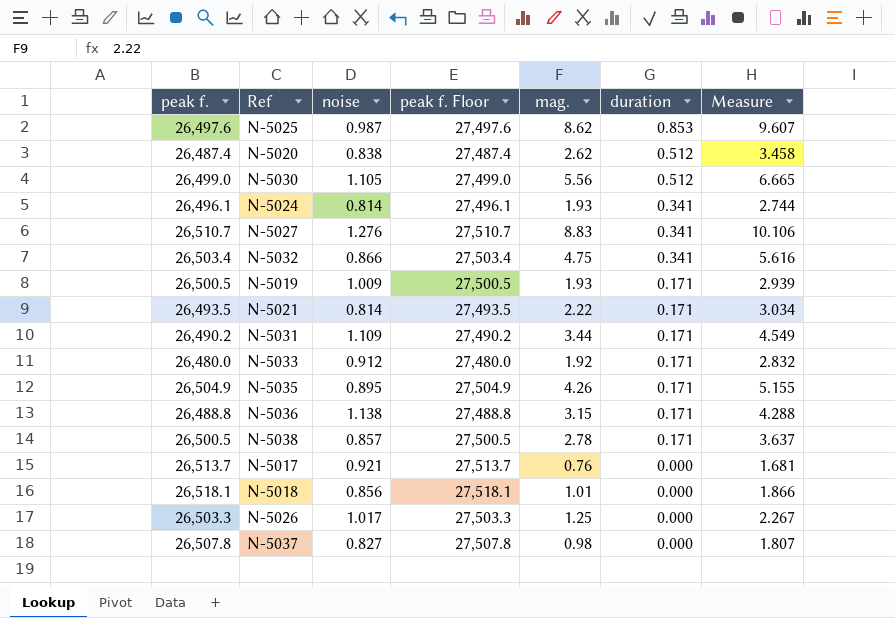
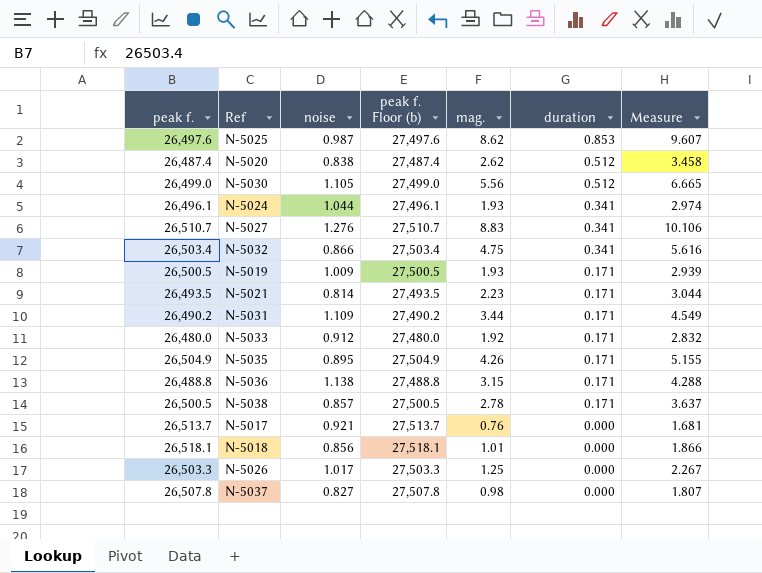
column name: peak f. Floor -> peak f. Floor (b)
N-5024 | noise: 0.814 -> 1.044
N-5024 | Measure: 2.744 -> 2.974
N-5021 | mag.: 2.22 -> 2.23
N-5021 | Measure: 3.034 -> 3.044

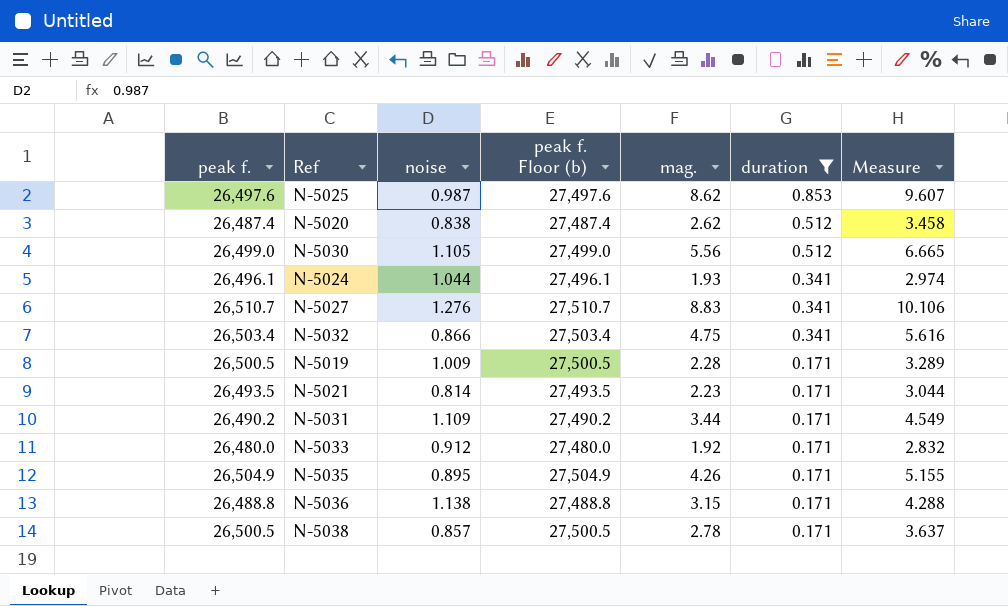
filter: none -> duration != 0.000
N-5019 | mag.: 1.93 -> 2.28
N-5019 | Measure: 2.939 -> 3.289

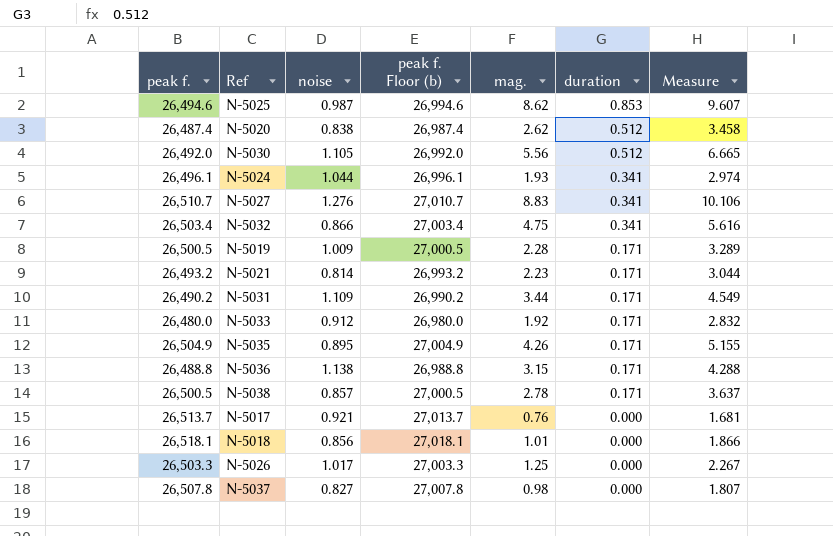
filter: duration != 0.000 -> none
column peak f. Floor (b) | formula: [peak f.] + 1000 -> [peak f.] + 500
N-5025 | peak f.: 26,497.6 -> 26,494.6
N-5030 | peak f.: 26,499.0 -> 26,492.0
N-5021 | peak f.: 26,493.5 -> 26,493.2

